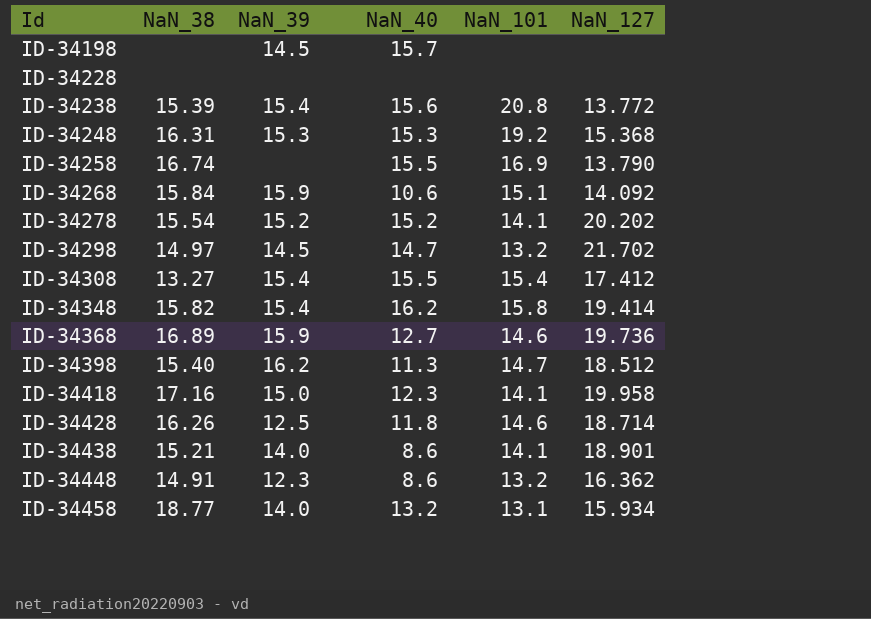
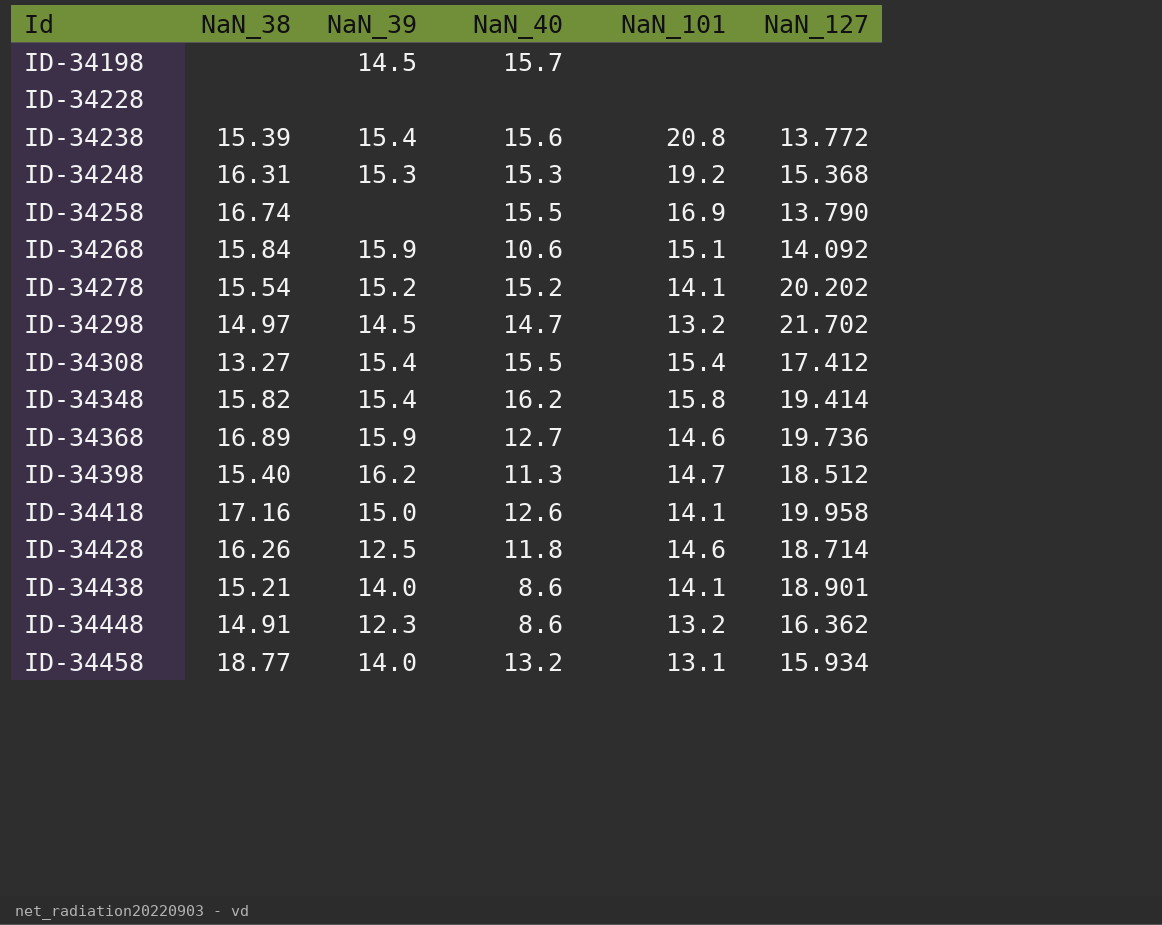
ID-34418 | NaN_40: 12.3 -> 12.6

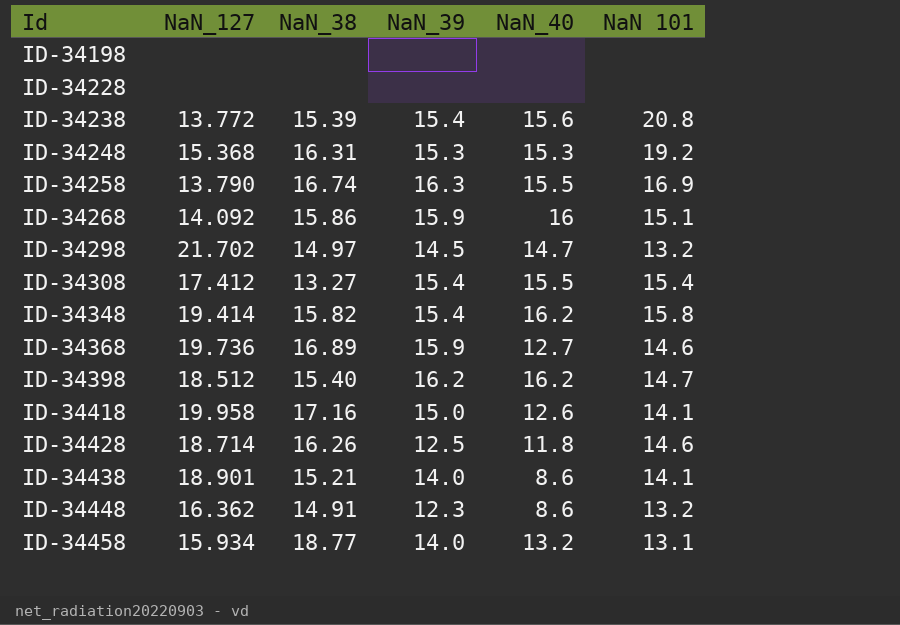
column NaN_127 | position: 6 -> 2
column name: NaN_101 -> NaN 101
row ID-34278: 15.54 | 15.2 | 15.2 | 14.1 | 20.202 -> none
ID-34198 | NaN_39: 14.5 -> none
ID-34198 | NaN_40: 15.7 -> none
ID-34258 | NaN_39: none -> 16.3
ID-34268 | NaN_38: 15.84 -> 15.86
ID-34268 | NaN_40: 10.6 -> 16
ID-34398 | NaN_40: 11.3 -> 16.2

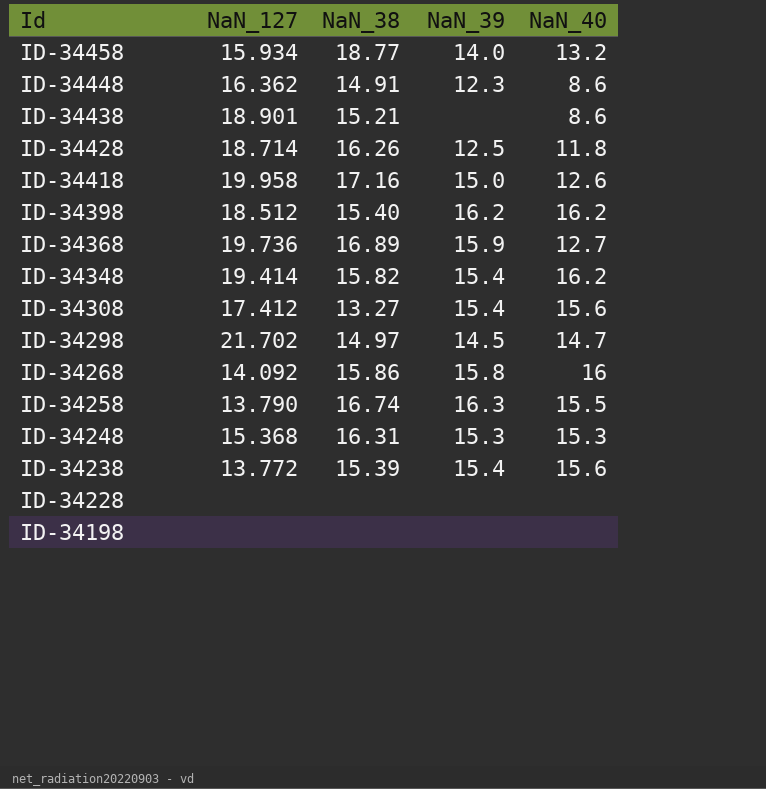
row order: Id ascending -> Id descending
column NaN 101 | position: 6 -> none
ID-34438 | NaN_39: 14.0 -> none
ID-34308 | NaN_40: 15.5 -> 15.6
ID-34268 | NaN_39: 15.9 -> 15.8

